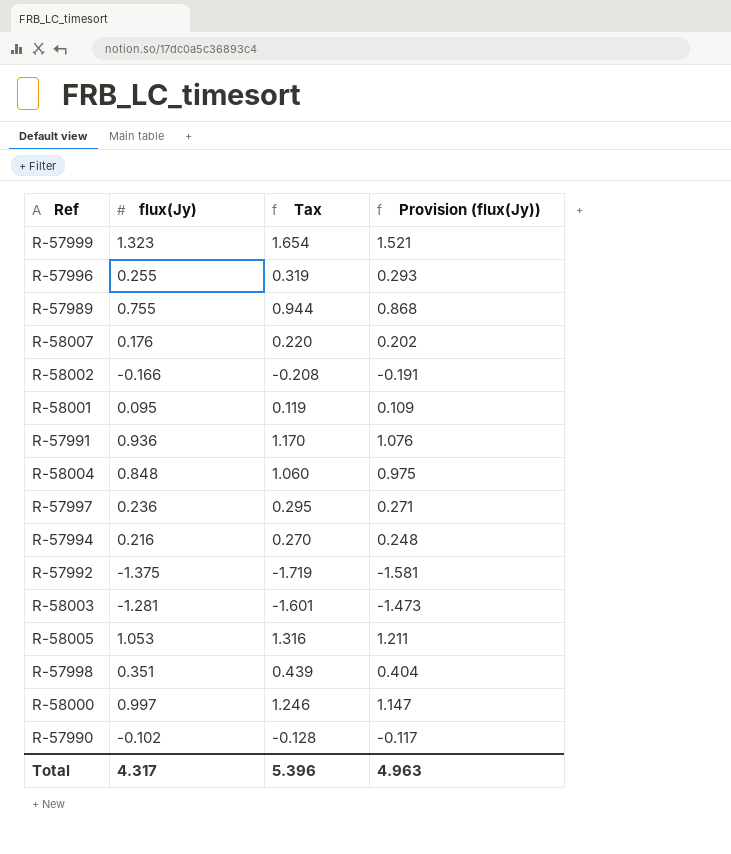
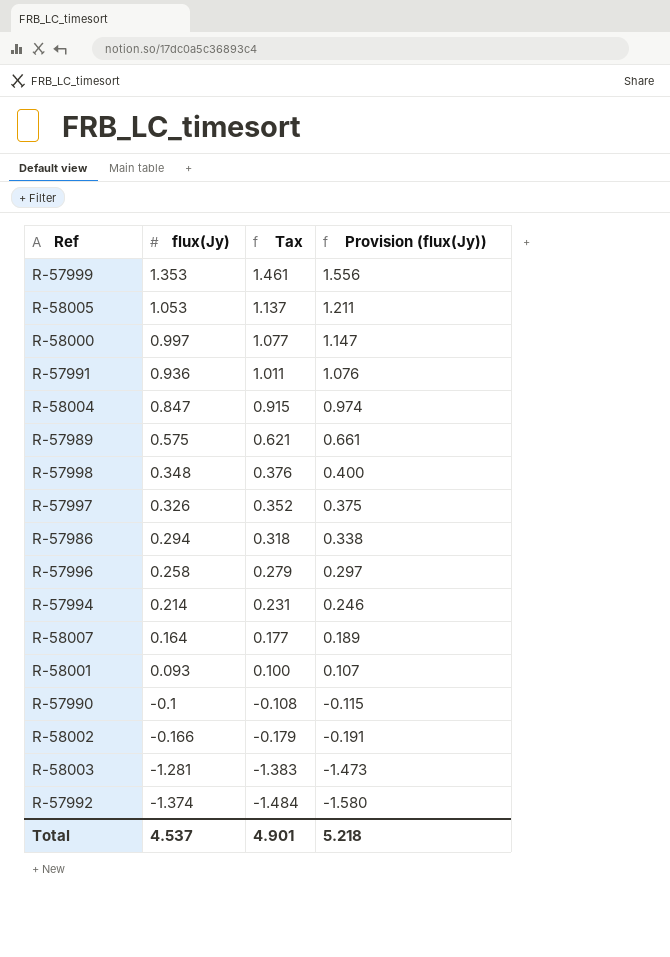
row order: none -> flux(Jy) descending
column Tax | formula: [flux(Jy)] * 1.25 -> [flux(Jy)] * 1.08
R-57999 | flux(Jy): 1.323 -> 1.353
R-57999 | Provision (flux(Jy)): 1.521 -> 1.556
R-58004 | flux(Jy): 0.848 -> 0.847
R-58004 | Provision (flux(Jy)): 0.975 -> 0.974
R-57989 | flux(Jy): 0.755 -> 0.575
R-57989 | Provision (flux(Jy)): 0.868 -> 0.661
R-57998 | flux(Jy): 0.351 -> 0.348
R-57998 | Provision (flux(Jy)): 0.404 -> 0.400
R-57997 | flux(Jy): 0.236 -> 0.326
R-57997 | Provision (flux(Jy)): 0.271 -> 0.375
row R-57986: none -> 0.294 | 0.318 | 0.338
R-57996 | flux(Jy): 0.255 -> 0.258
R-57996 | Provision (flux(Jy)): 0.293 -> 0.297
R-57994 | flux(Jy): 0.216 -> 0.214
R-57994 | Provision (flux(Jy)): 0.248 -> 0.246
R-58007 | flux(Jy): 0.176 -> 0.164
R-58007 | Provision (flux(Jy)): 0.202 -> 0.189
R-58001 | flux(Jy): 0.095 -> 0.093
R-58001 | Provision (flux(Jy)): 0.109 -> 0.107
R-57990 | flux(Jy): -0.102 -> -0.1
R-57990 | Provision (flux(Jy)): -0.117 -> -0.115
R-57992 | flux(Jy): -1.375 -> -1.374
R-57992 | Provision (flux(Jy)): -1.581 -> -1.580
Total | flux(Jy): 4.317 -> 4.537
Total | Tax: 5.396 -> 4.901
Total | Provision (flux(Jy)): 4.963 -> 5.218

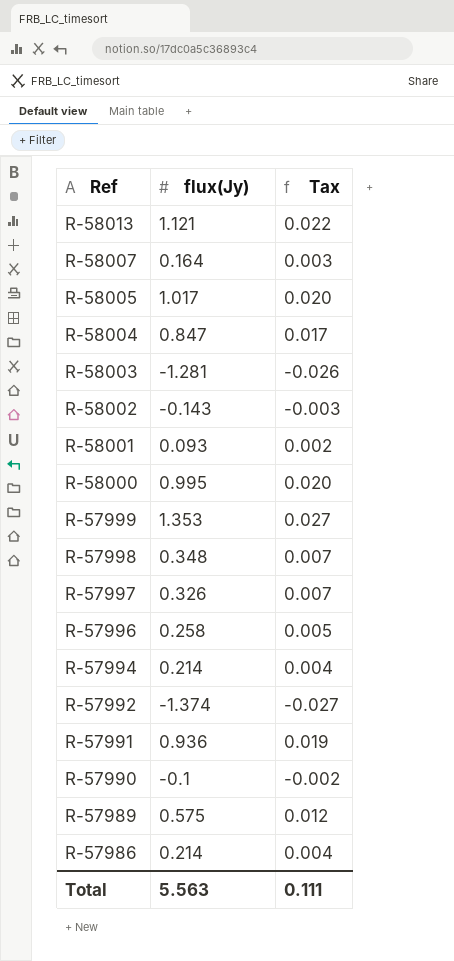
row order: flux(Jy) descending -> Ref descending
column Provision (flux(Jy)) | formula: [flux(Jy)] * 1.15 -> none
column Tax | formula: [flux(Jy)] * 1.08 -> [flux(Jy)] * 0.02
row R-58013: none -> 1.121 | 0.022
R-58005 | flux(Jy): 1.053 -> 1.017
R-58002 | flux(Jy): -0.166 -> -0.143
R-58000 | flux(Jy): 0.997 -> 0.995
R-57986 | flux(Jy): 0.294 -> 0.214
Total | flux(Jy): 4.537 -> 5.563
Total | Tax: 4.901 -> 0.111

